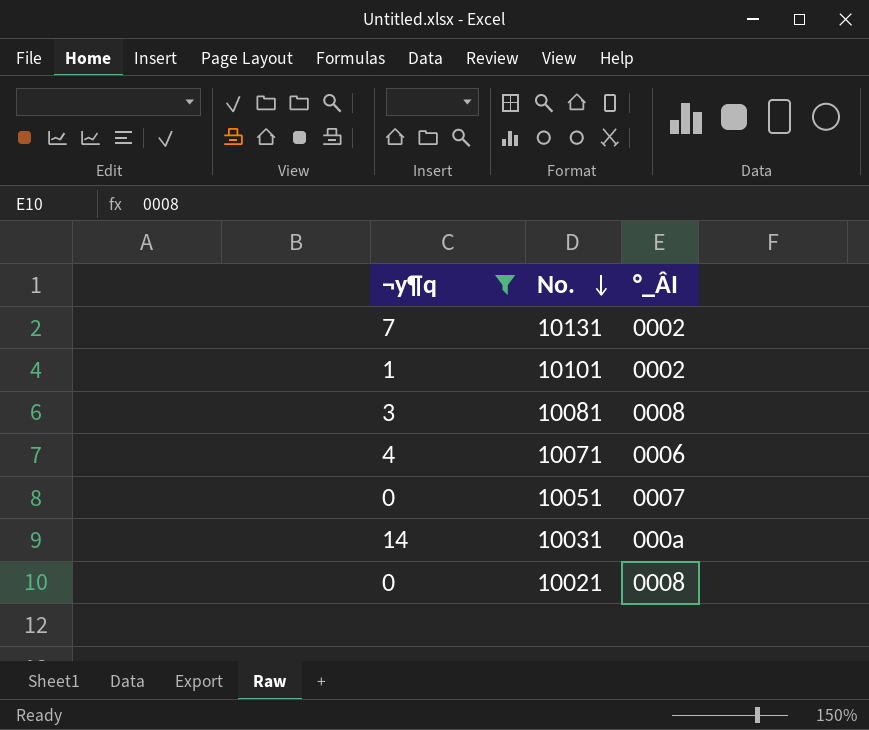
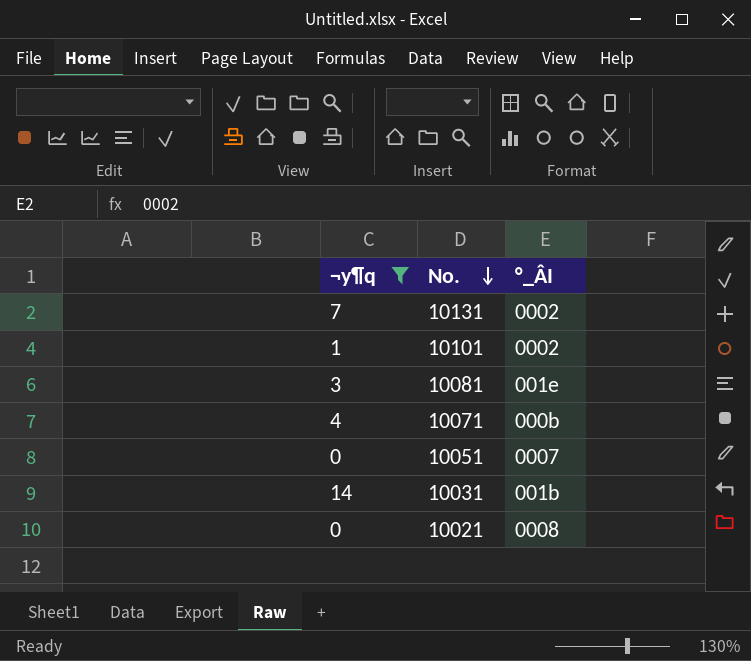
10081 | °_ÂI: 0008 -> 001e
10071 | °_ÂI: 0006 -> 000b
10031 | °_ÂI: 000a -> 001b

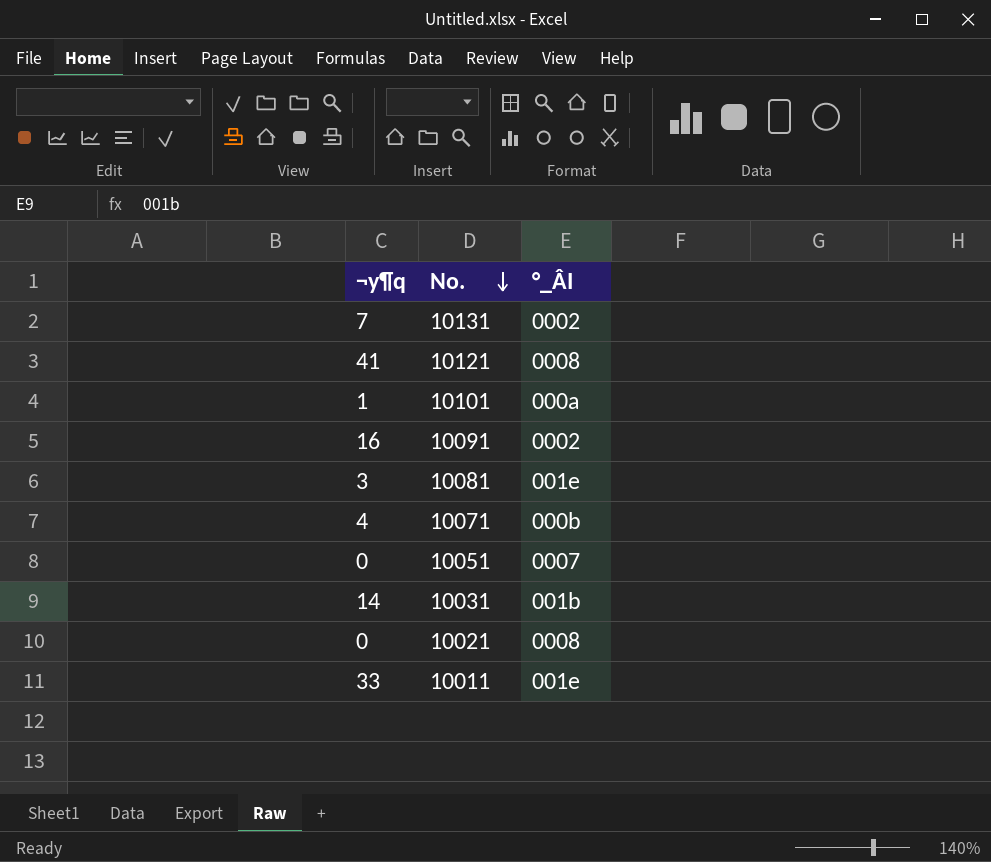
filter: ¬y¶q <= 14 -> none
10101 | °_ÂI: 0002 -> 000a

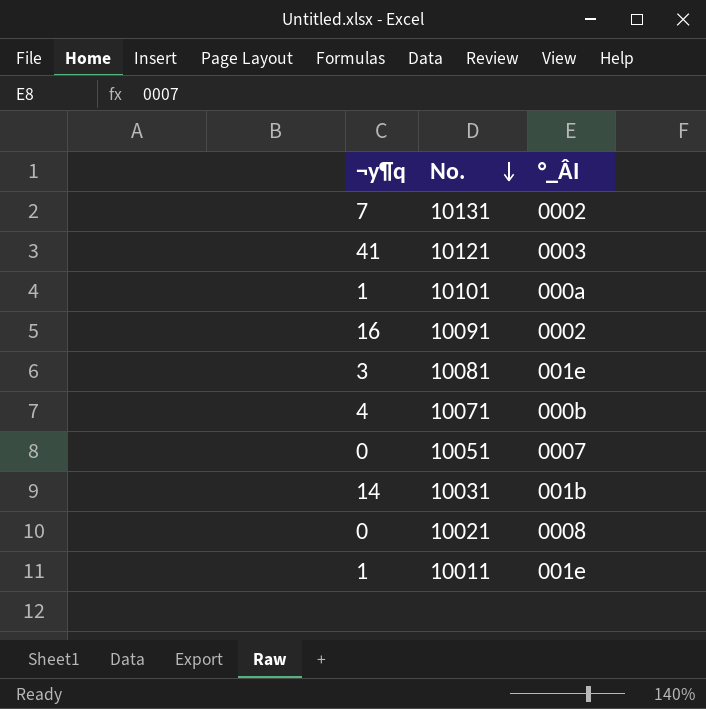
10121 | °_ÂI: 0008 -> 0003
10011 | ¬y¶q: 33 -> 1

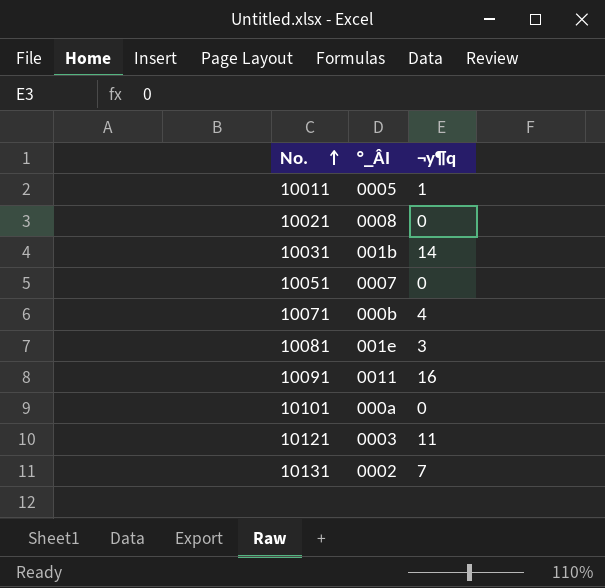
row order: No. descending -> No. ascending
column ¬y¶q | position: 1 -> 3
10011 | °_ÂI: 001e -> 0005
10091 | °_ÂI: 0002 -> 0011
10101 | ¬y¶q: 1 -> 0
10121 | ¬y¶q: 41 -> 11

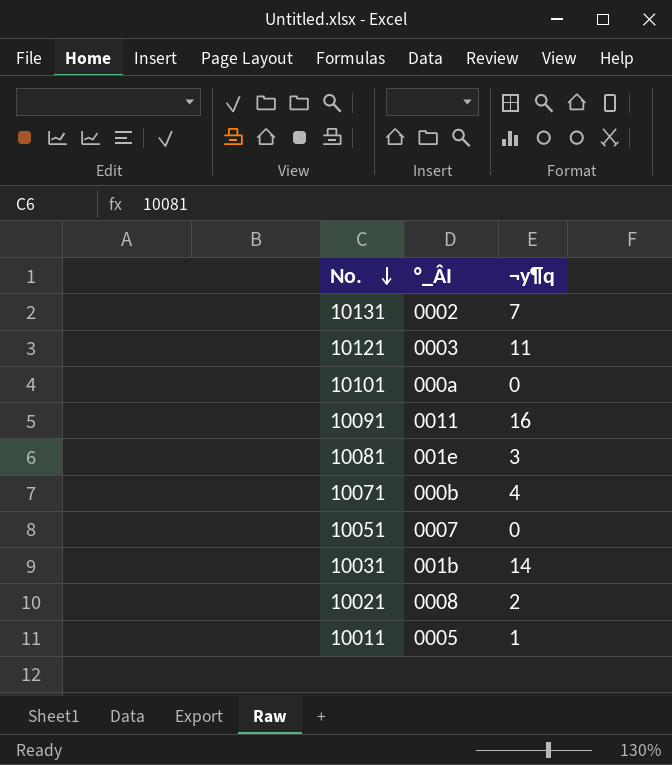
row order: No. ascending -> No. descending
10021 | ¬y¶q: 0 -> 2

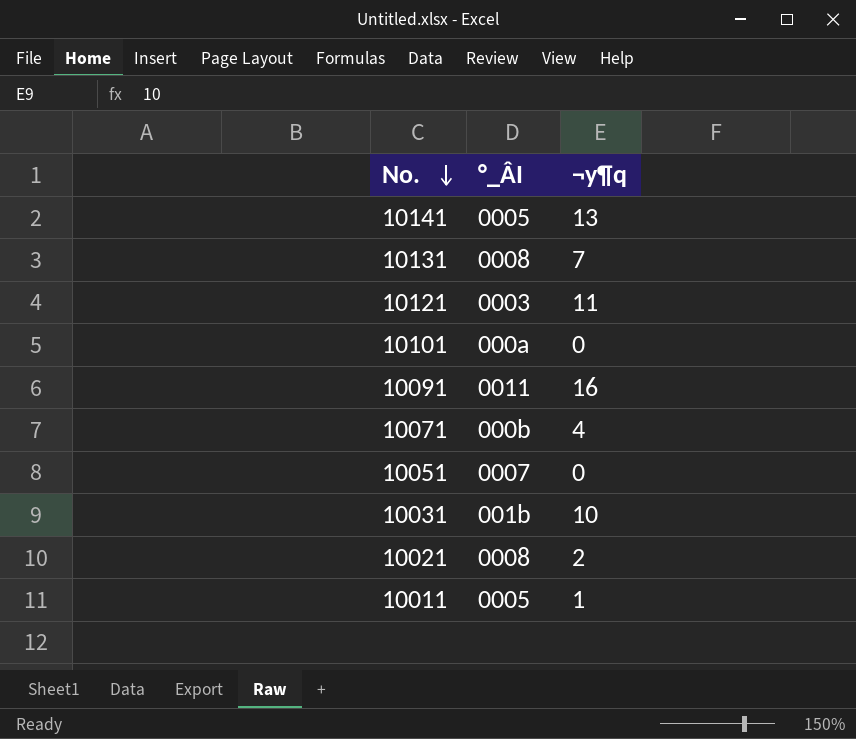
row 10081: 001e | 3 -> none
row 10141: none -> 0005 | 13
10131 | °_ÂI: 0002 -> 0008
10031 | ¬y¶q: 14 -> 10

